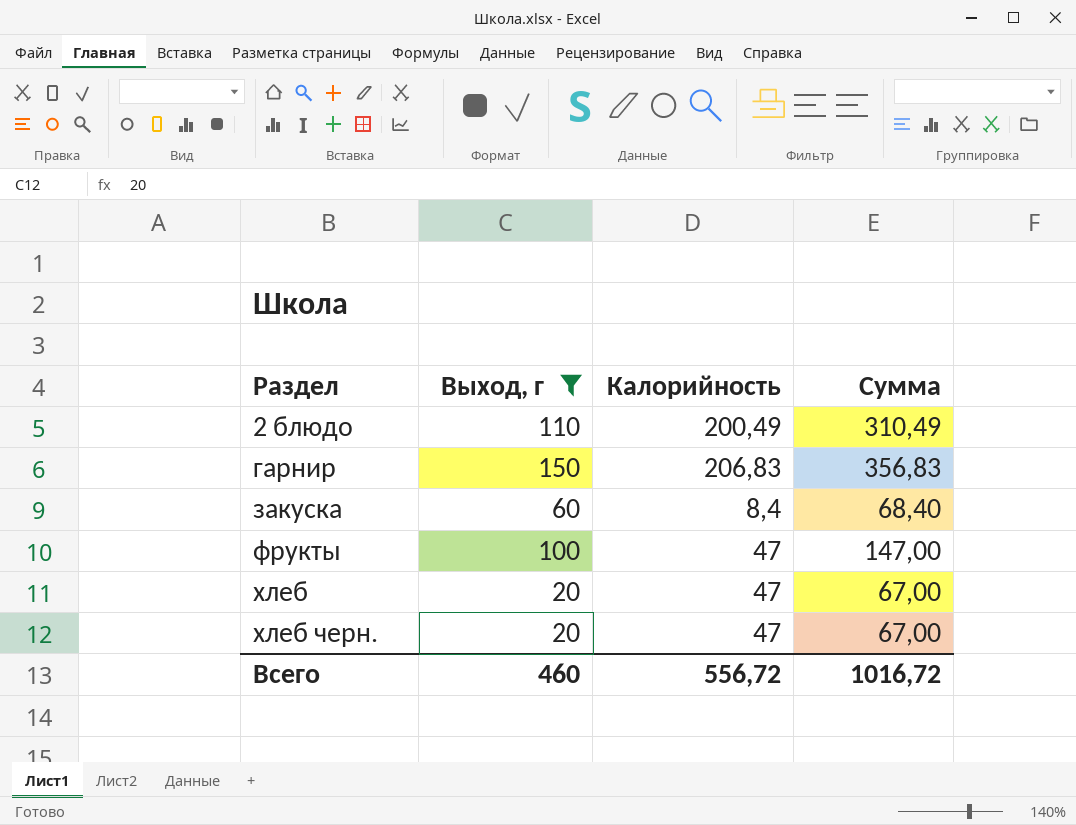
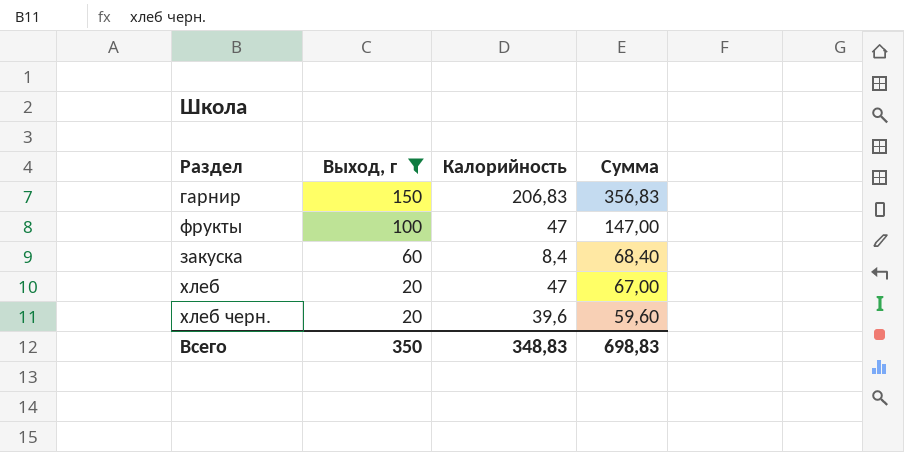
row order: Раздел ascending -> Выход, г descending
row 2 блюдо: 110 | 200,49 | 310,49 -> none
хлеб черн. | Калорийность: 47 -> 39,6
хлеб черн. | Сумма: 67,00 -> 59,60
Всего | Выход, г: 460 -> 350
Всего | Калорийность: 556,72 -> 348,83
Всего | Сумма: 1016,72 -> 698,83

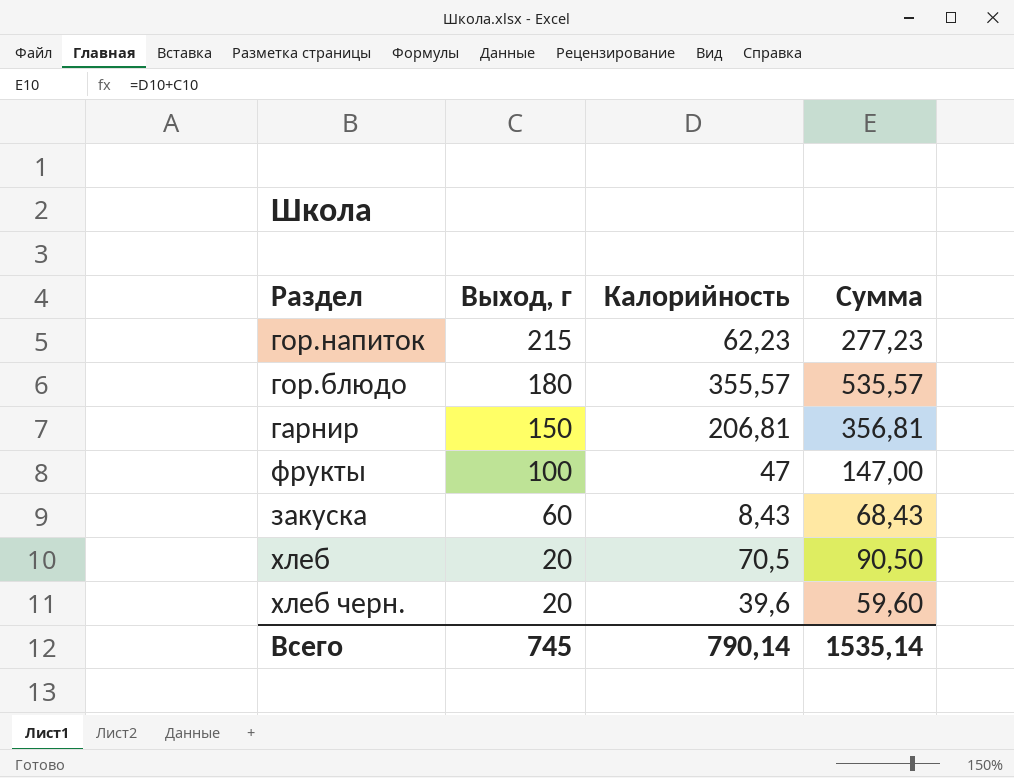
filter: Выход, г <= 150 -> none
гарнир | Калорийность: 206,83 -> 206,81
гарнир | Сумма: 356,83 -> 356,81
закуска | Калорийность: 8,4 -> 8,43
закуска | Сумма: 68,40 -> 68,43
хлеб | Калорийность: 47 -> 70,5
хлеб | Сумма: 67,00 -> 90,50
Всего | Выход, г: 350 -> 745
Всего | Калорийность: 348,83 -> 790,14
Всего | Сумма: 698,83 -> 1535,14

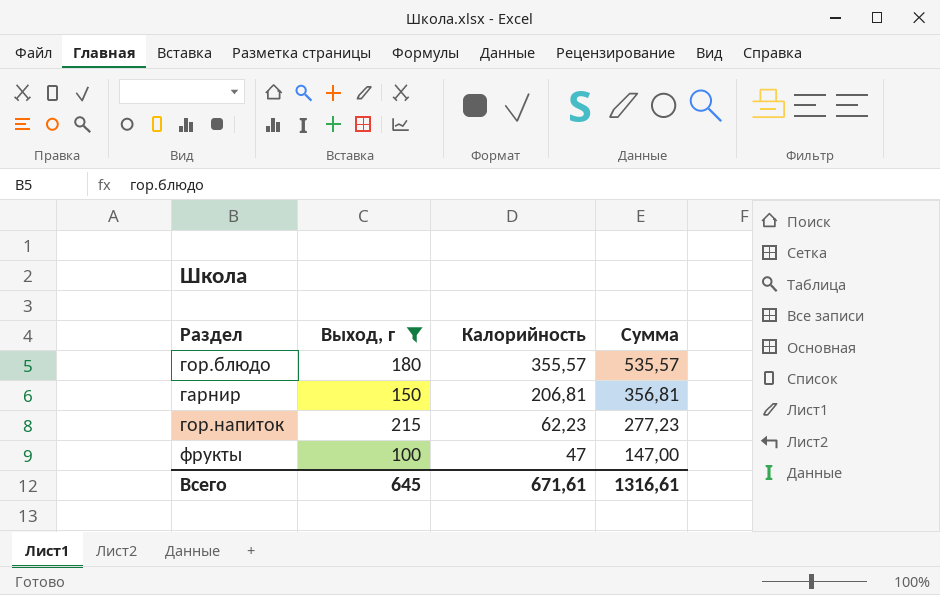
filter: none -> Выход, г >= 100
row order: Выход, г descending -> Калорийность descending
Всего | Выход, г: 745 -> 645
Всего | Калорийность: 790,14 -> 671,61
Всего | Сумма: 1535,14 -> 1316,61

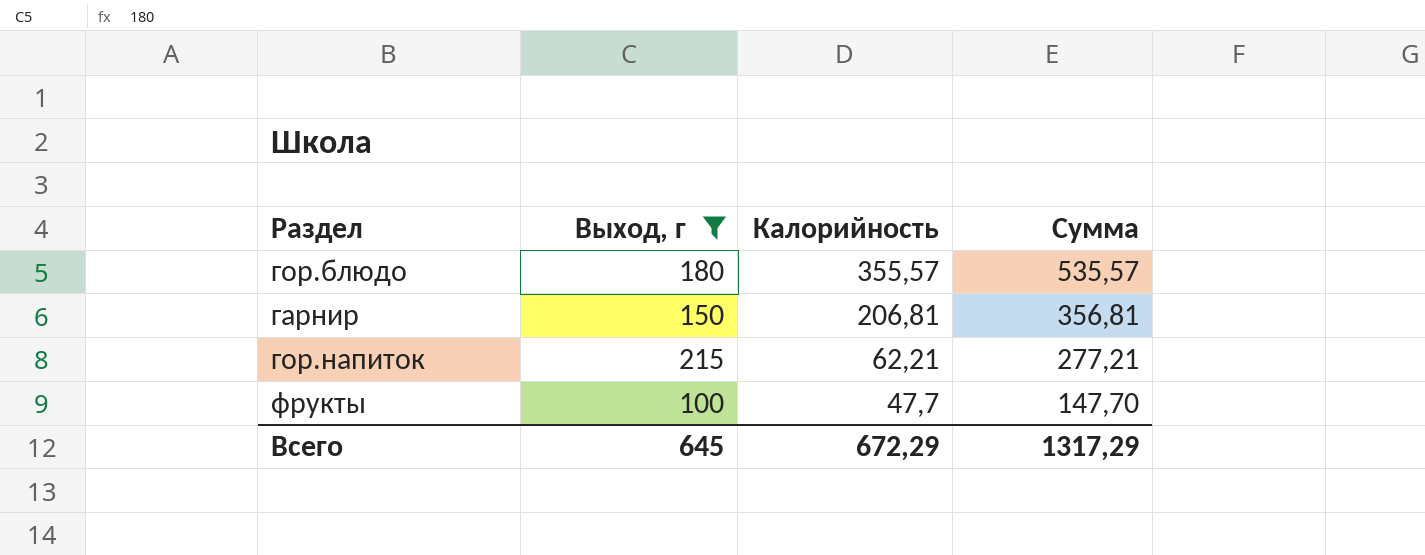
гор.напиток | Калорийность: 62,23 -> 62,21
гор.напиток | Сумма: 277,23 -> 277,21
фрукты | Калорийность: 47 -> 47,7
фрукты | Сумма: 147,00 -> 147,70
Всего | Калорийность: 671,61 -> 672,29
Всего | Сумма: 1316,61 -> 1317,29

